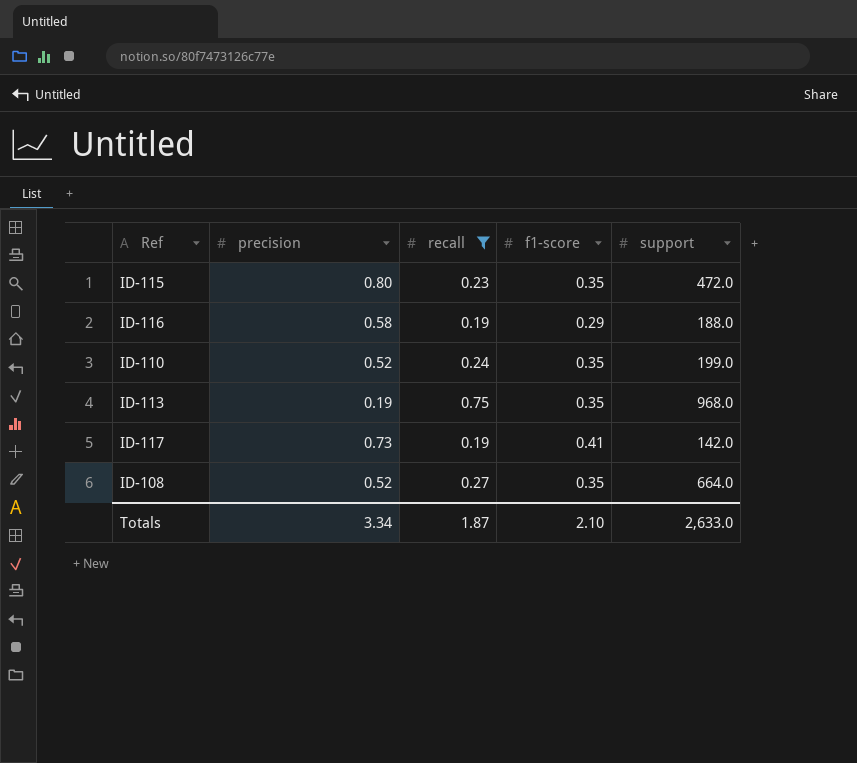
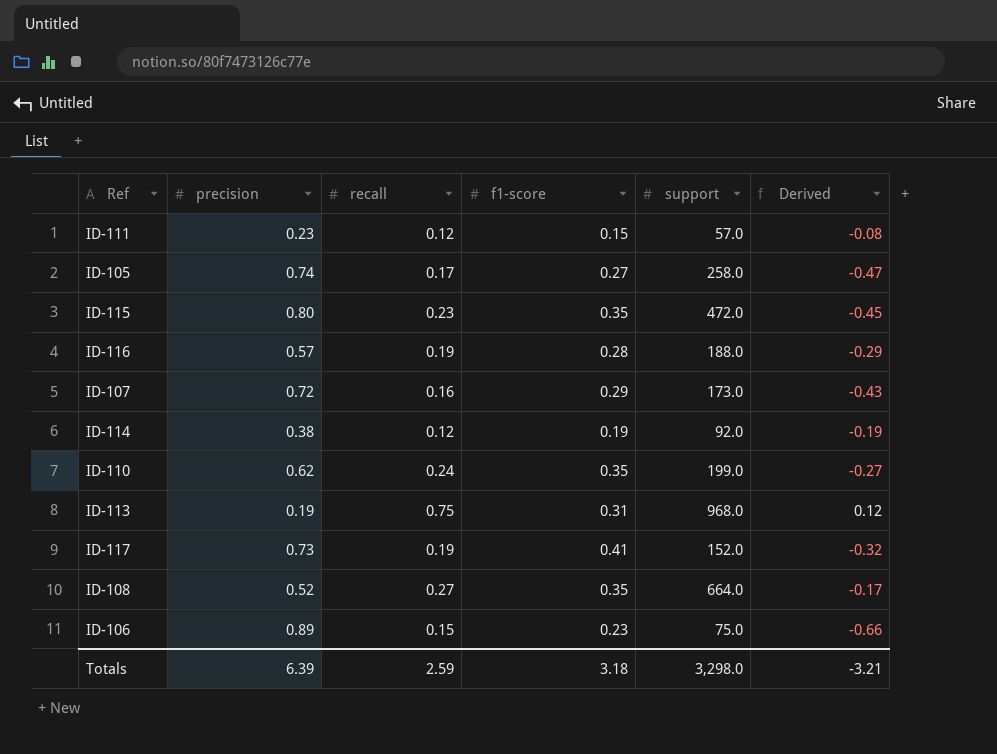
filter: recall >= 0.19 -> none
column Derived | formula: none -> [f1-score] - [precision]
ID-116 | precision: 0.58 -> 0.57
ID-116 | f1-score: 0.29 -> 0.28
ID-110 | precision: 0.52 -> 0.62
ID-113 | f1-score: 0.35 -> 0.31
ID-117 | support: 142.0 -> 152.0
Totals | precision: 3.34 -> 6.39
Totals | recall: 1.87 -> 2.59
Totals | f1-score: 2.10 -> 3.18
Totals | support: 2,633.0 -> 3,298.0

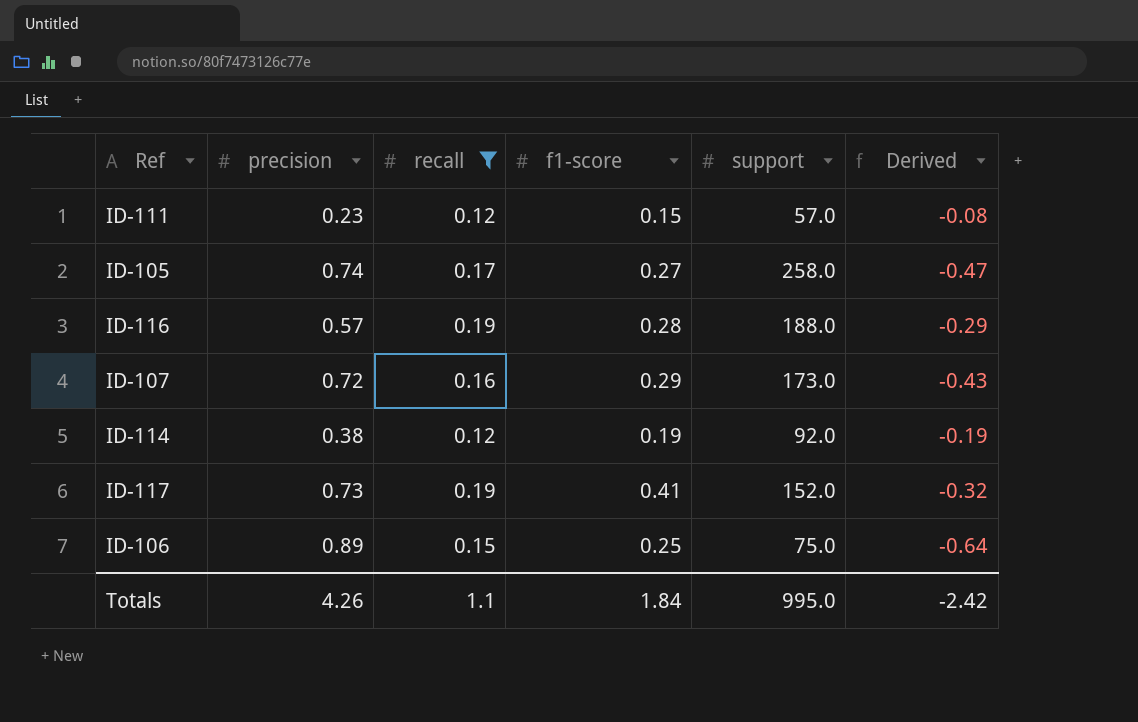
filter: none -> recall <= 0.19
ID-106 | f1-score: 0.23 -> 0.25
ID-106 | Derived: -0.66 -> -0.64
Totals | precision: 6.39 -> 4.26
Totals | recall: 2.59 -> 1.1
Totals | f1-score: 3.18 -> 1.84
Totals | support: 3,298.0 -> 995.0
Totals | Derived: -3.21 -> -2.42

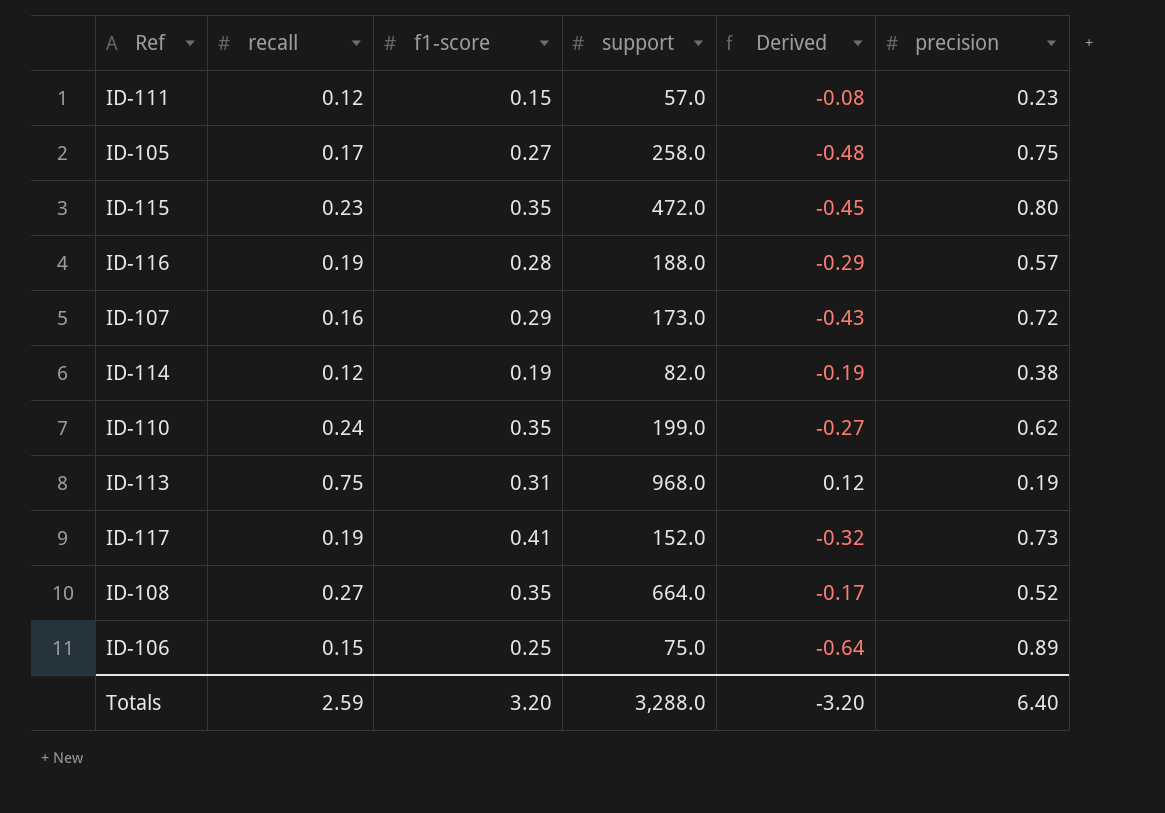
filter: recall <= 0.19 -> none
column precision | position: 2 -> 6
ID-105 | Derived: -0.47 -> -0.48
ID-105 | precision: 0.74 -> 0.75
ID-114 | support: 92.0 -> 82.0
Totals | recall: 1.1 -> 2.59
Totals | f1-score: 1.84 -> 3.20
Totals | support: 995.0 -> 3,288.0
Totals | Derived: -2.42 -> -3.20
Totals | precision: 4.26 -> 6.40

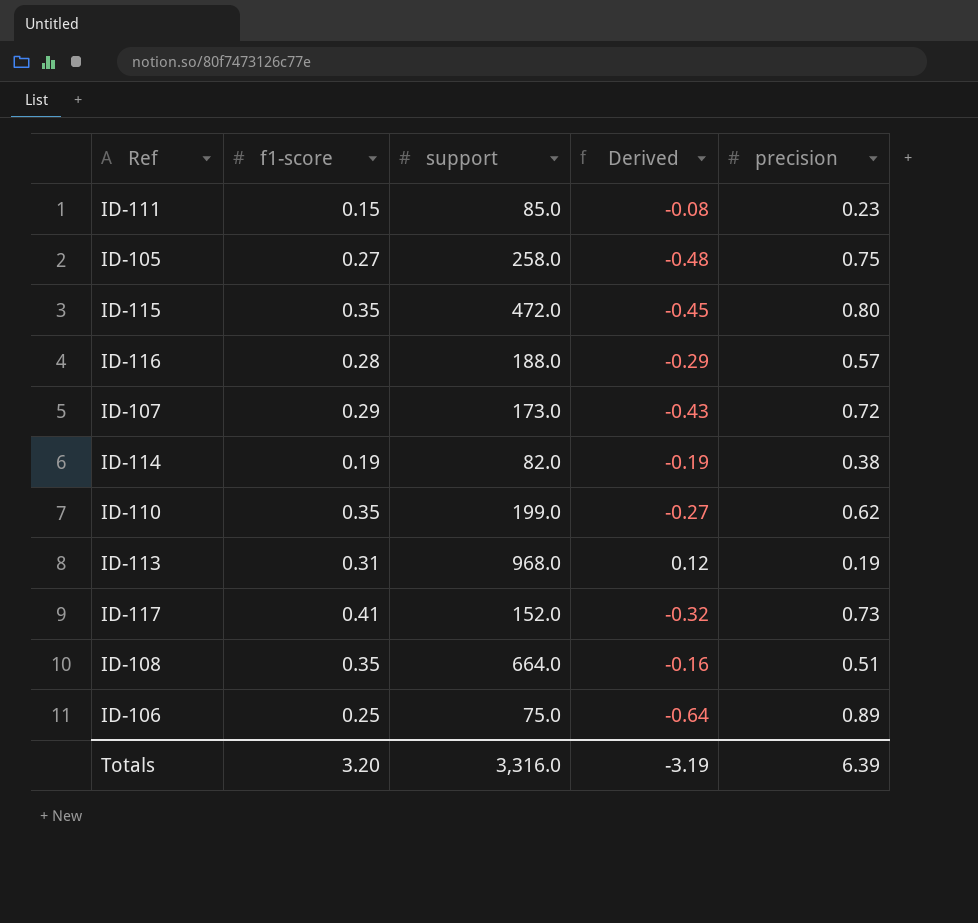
column recall | position: 2 -> none
ID-111 | support: 57.0 -> 85.0
ID-108 | Derived: -0.17 -> -0.16
ID-108 | precision: 0.52 -> 0.51
Totals | support: 3,288.0 -> 3,316.0
Totals | Derived: -3.20 -> -3.19
Totals | precision: 6.40 -> 6.39

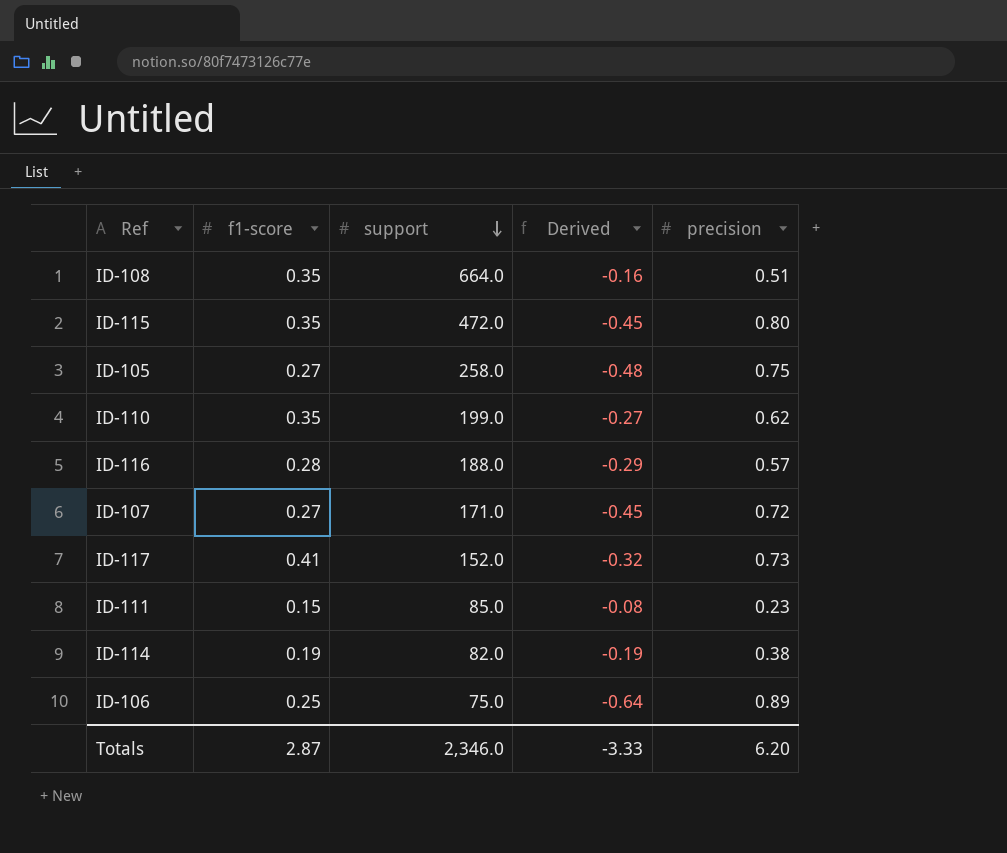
row order: none -> support descending
row ID-113: 0.31 | 968.0 | 0.12 | 0.19 -> none
ID-107 | f1-score: 0.29 -> 0.27
ID-107 | support: 173.0 -> 171.0
ID-107 | Derived: -0.43 -> -0.45
Totals | f1-score: 3.20 -> 2.87
Totals | support: 3,316.0 -> 2,346.0
Totals | Derived: -3.19 -> -3.33
Totals | precision: 6.39 -> 6.20

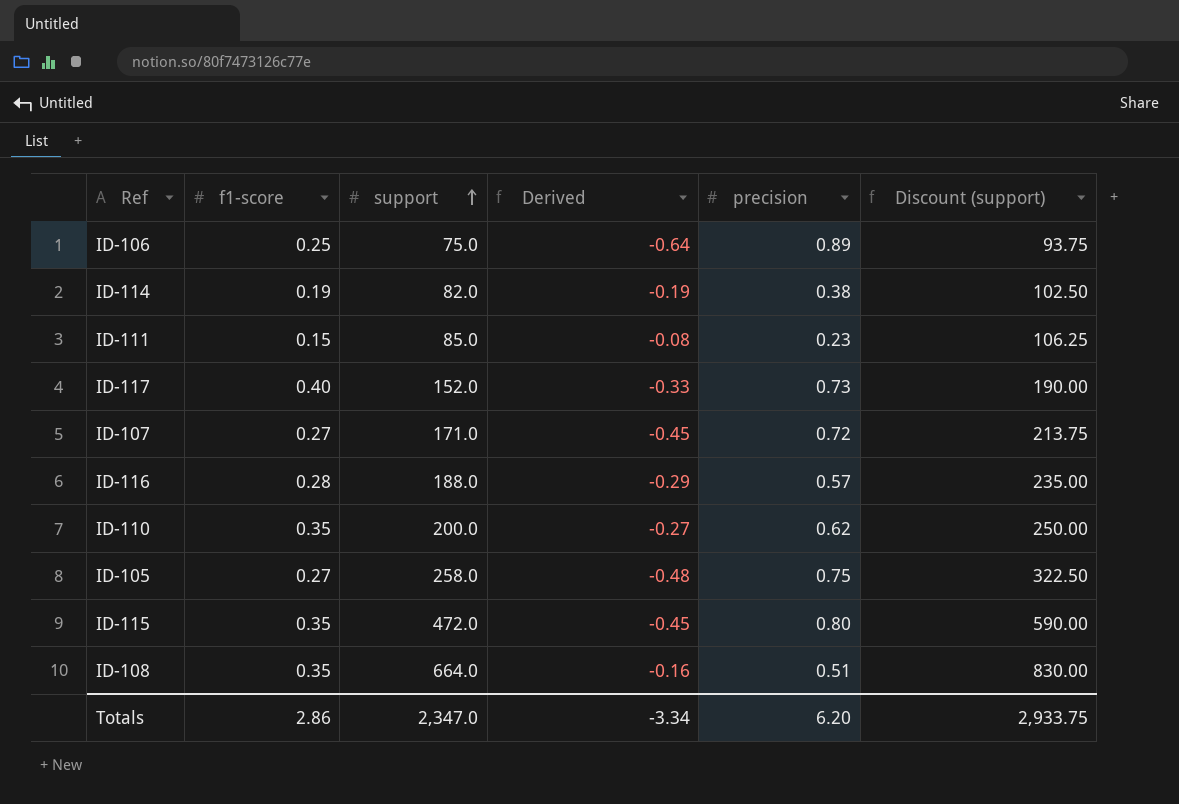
row order: support descending -> support ascending
column Discount (support) | formula: none -> [support] * 1.25
ID-117 | f1-score: 0.41 -> 0.40
ID-117 | Derived: -0.32 -> -0.33
ID-110 | support: 199.0 -> 200.0
Totals | f1-score: 2.87 -> 2.86
Totals | support: 2,346.0 -> 2,347.0
Totals | Derived: -3.33 -> -3.34

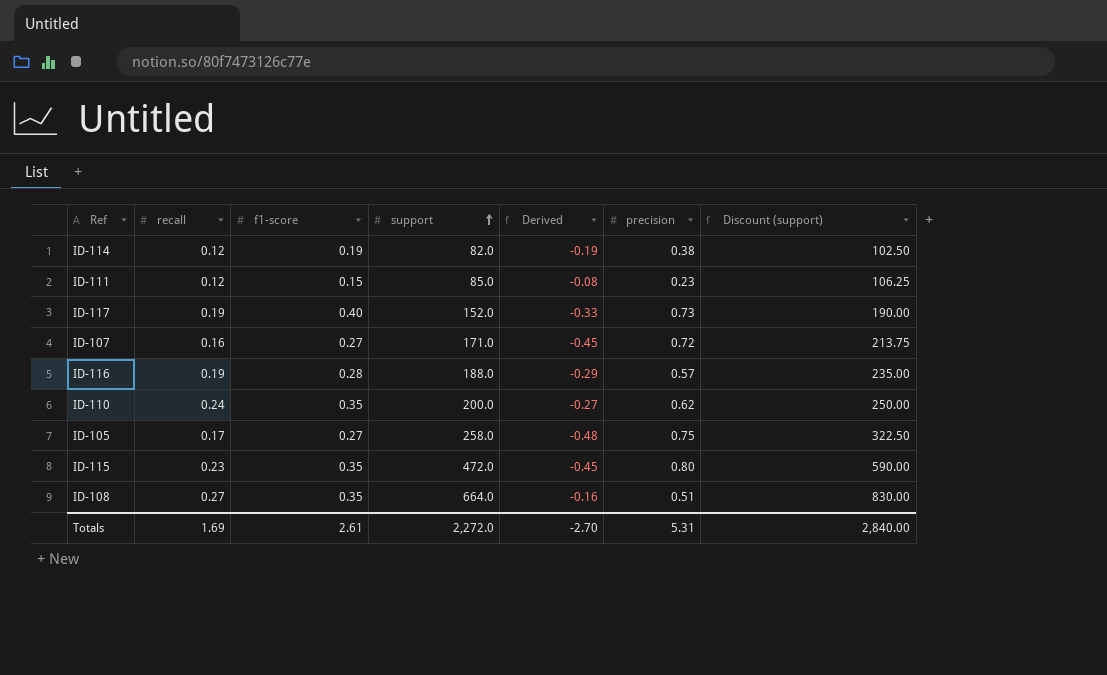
column recall | position: none -> 2
row ID-106: 0.25 | 75.0 | -0.64 | 0.89 | 93.75 -> none
Totals | f1-score: 2.86 -> 2.61
Totals | support: 2,347.0 -> 2,272.0
Totals | Derived: -3.34 -> -2.70
Totals | precision: 6.20 -> 5.31
Totals | Discount (support): 2,933.75 -> 2,840.00

